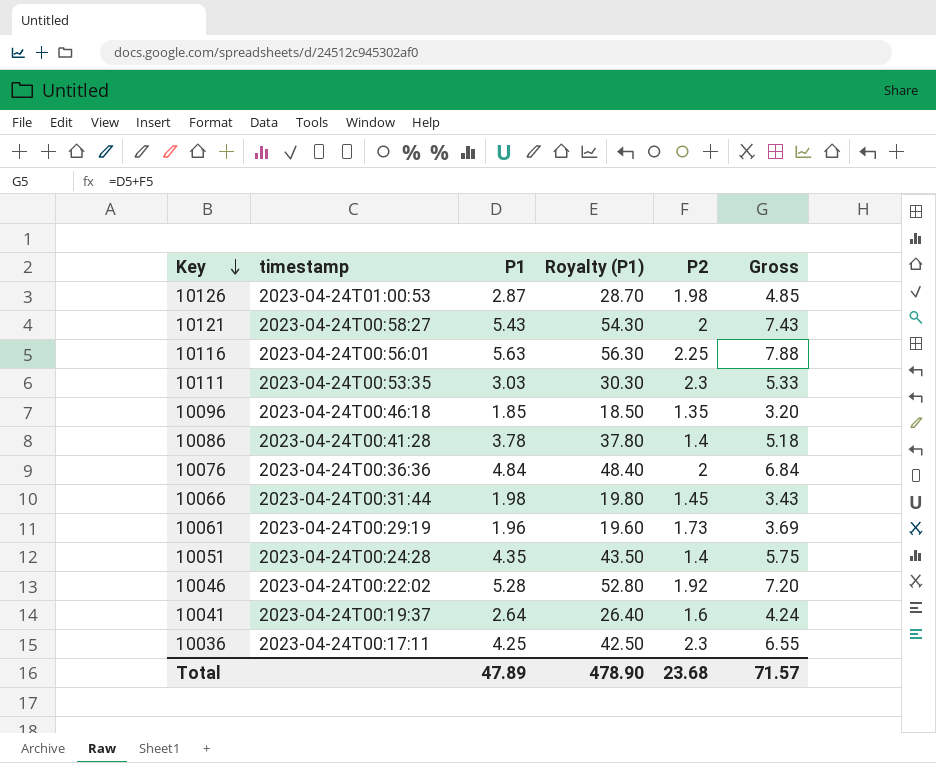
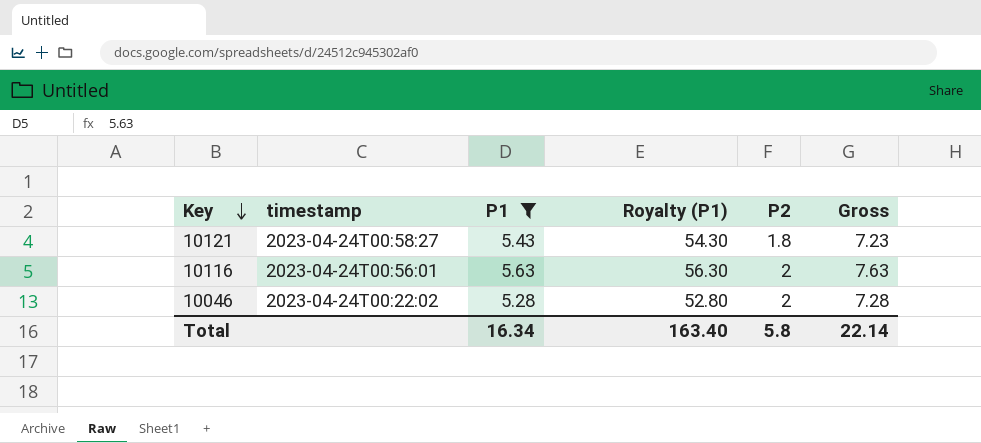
filter: none -> P1 >= 5.28
10121 | P2: 2 -> 1.8
10121 | Gross: 7.43 -> 7.23
10116 | P2: 2.25 -> 2
10116 | Gross: 7.88 -> 7.63
10046 | P2: 1.92 -> 2
10046 | Gross: 7.20 -> 7.28
Total | P1: 47.89 -> 16.34
Total | Royalty (P1): 478.90 -> 163.40
Total | P2: 23.68 -> 5.8
Total | Gross: 71.57 -> 22.14

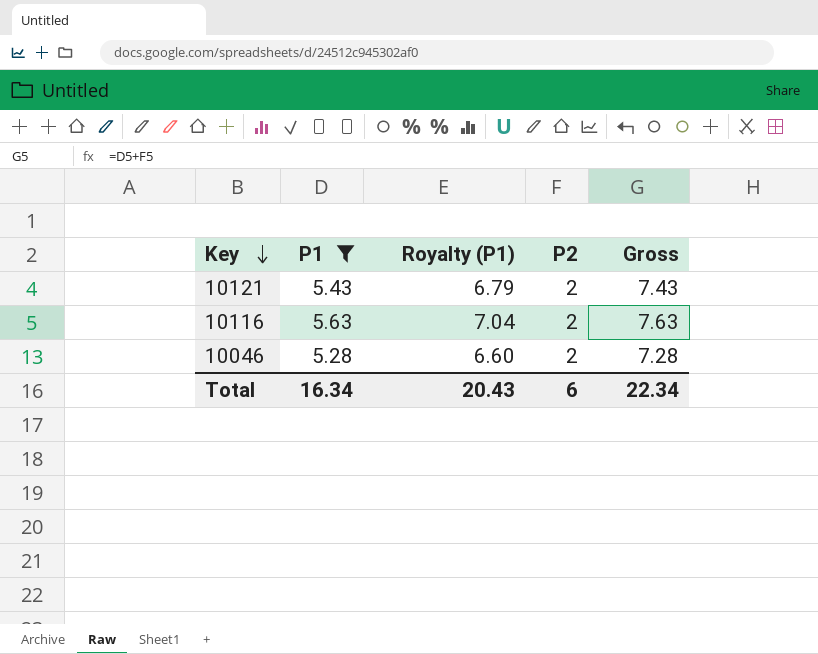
column timestamp | position: 2 -> none
column Royalty (P1) | formula: [P1] * 10 -> [P1] * 1.25
10121 | P2: 1.8 -> 2
10121 | Gross: 7.23 -> 7.43
Total | Royalty (P1): 163.40 -> 20.43
Total | P2: 5.8 -> 6
Total | Gross: 22.14 -> 22.34

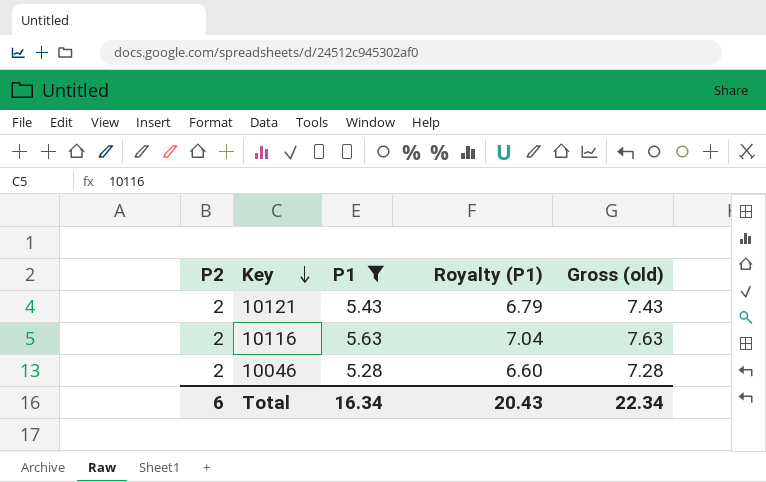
column P2 | position: 4 -> 1
column name: Gross -> Gross (old)

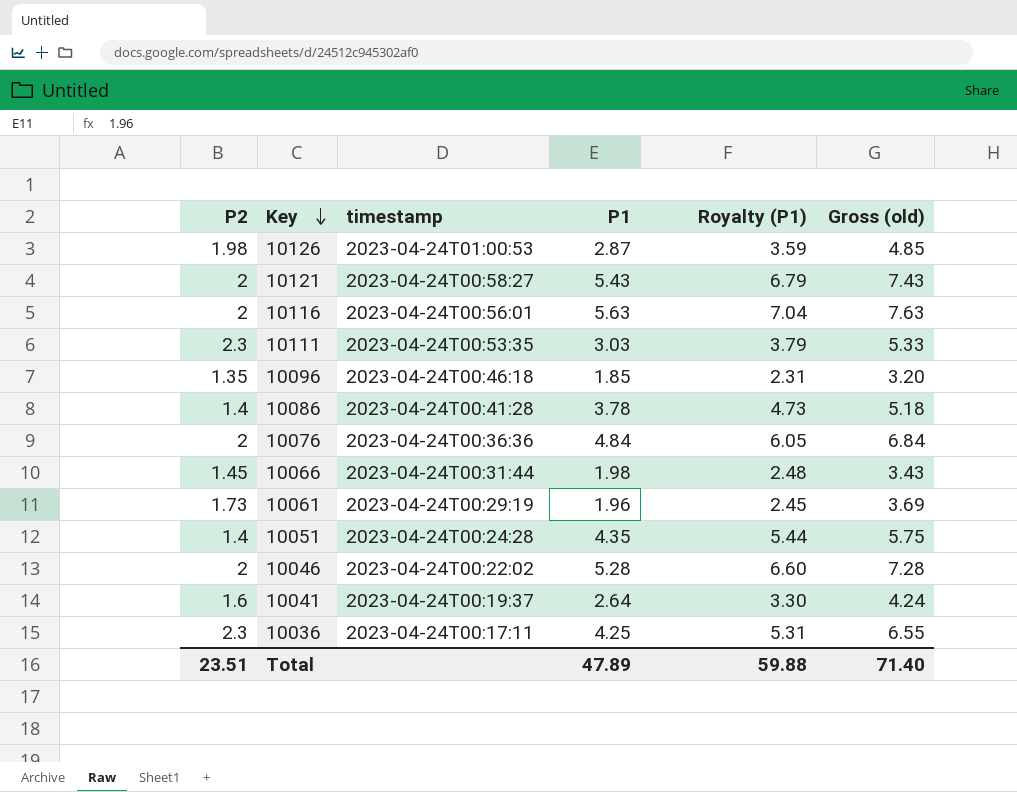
filter: P1 >= 5.28 -> none
column timestamp | position: none -> 3
Total | P2: 6 -> 23.51
Total | P1: 16.34 -> 47.89
Total | Royalty (P1): 20.43 -> 59.88
Total | Gross (old): 22.34 -> 71.40

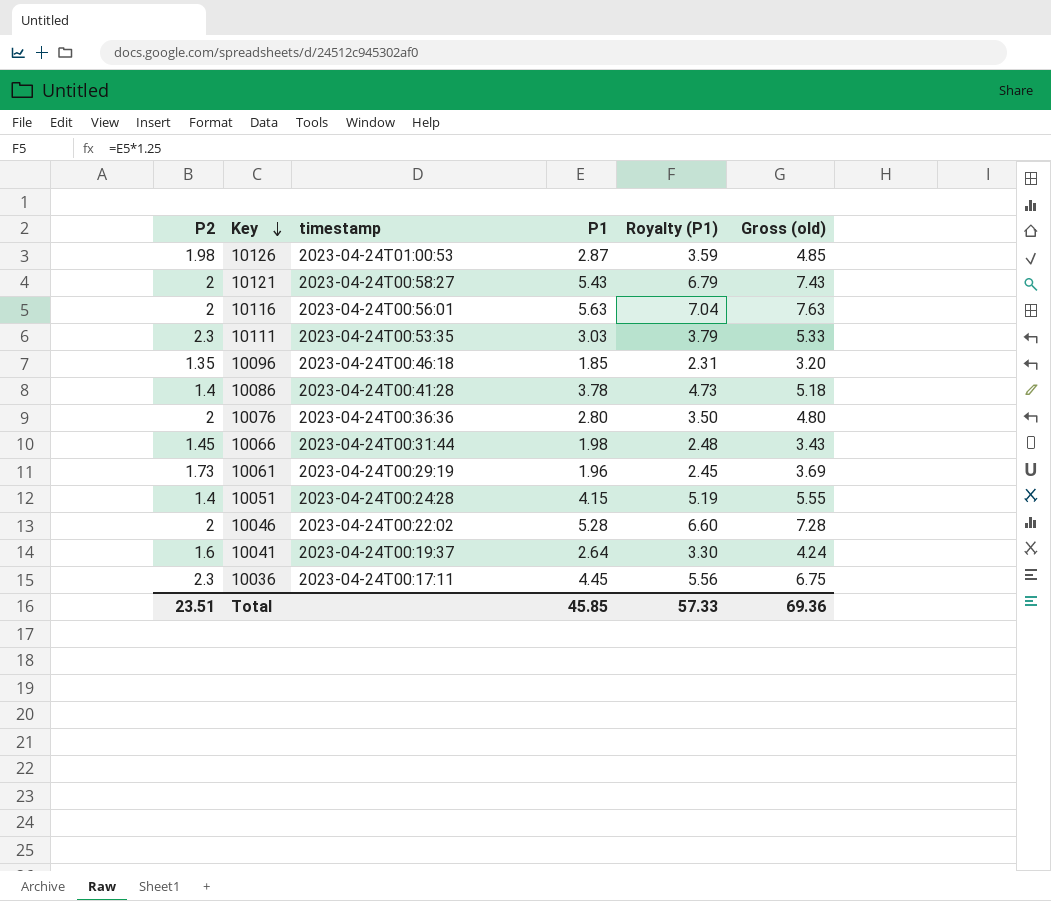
10076 | P1: 4.84 -> 2.80
10076 | Royalty (P1): 6.05 -> 3.50
10076 | Gross (old): 6.84 -> 4.80
10051 | P1: 4.35 -> 4.15
10051 | Royalty (P1): 5.44 -> 5.19
10051 | Gross (old): 5.75 -> 5.55
10036 | P1: 4.25 -> 4.45
10036 | Royalty (P1): 5.31 -> 5.56
10036 | Gross (old): 6.55 -> 6.75
Total | P1: 47.89 -> 45.85
Total | Royalty (P1): 59.88 -> 57.33
Total | Gross (old): 71.40 -> 69.36

